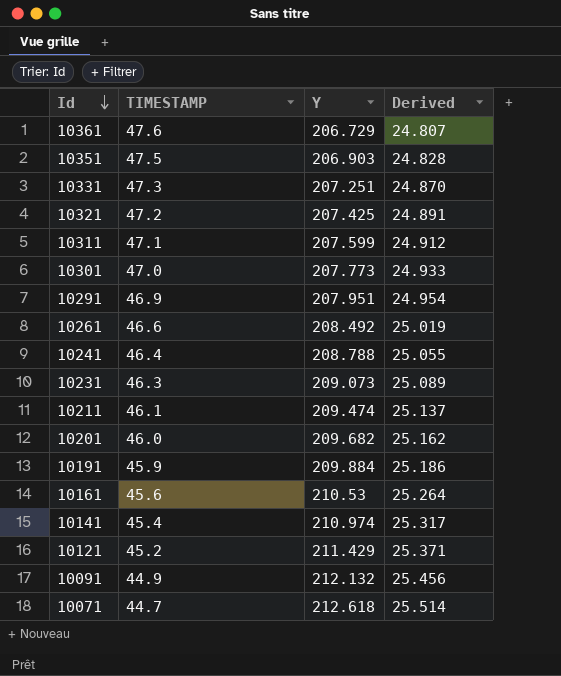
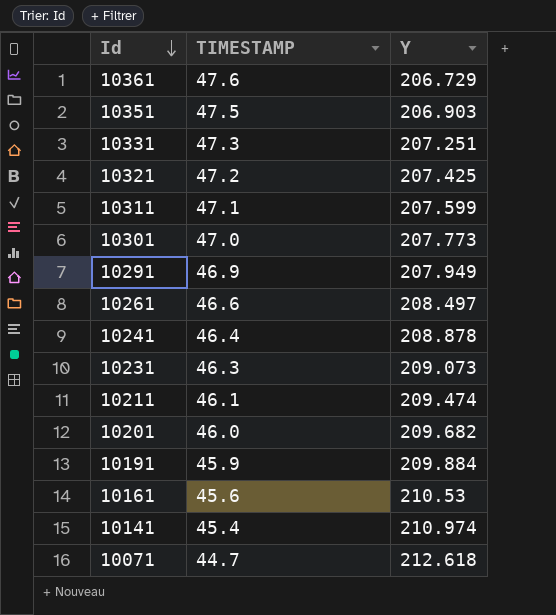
column Derived | formula: [Y] * 0.12 -> none
row 10121: 45.2 | 211.429 | 25.371 -> none
row 10091: 44.9 | 212.132 | 25.456 -> none
10291 | Y: 207.951 -> 207.949
10261 | Y: 208.492 -> 208.497
10241 | Y: 208.788 -> 208.878

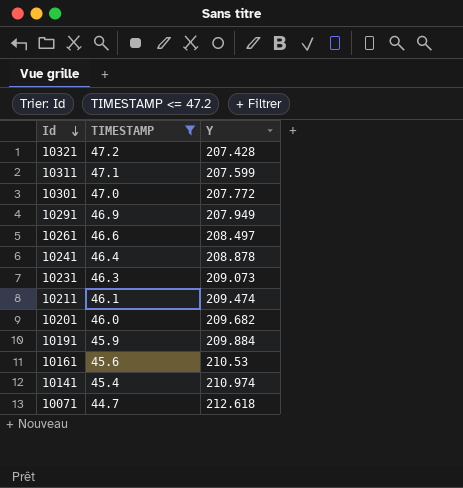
filter: none -> TIMESTAMP <= 47.2
10321 | Y: 207.425 -> 207.428
10301 | Y: 207.773 -> 207.772

